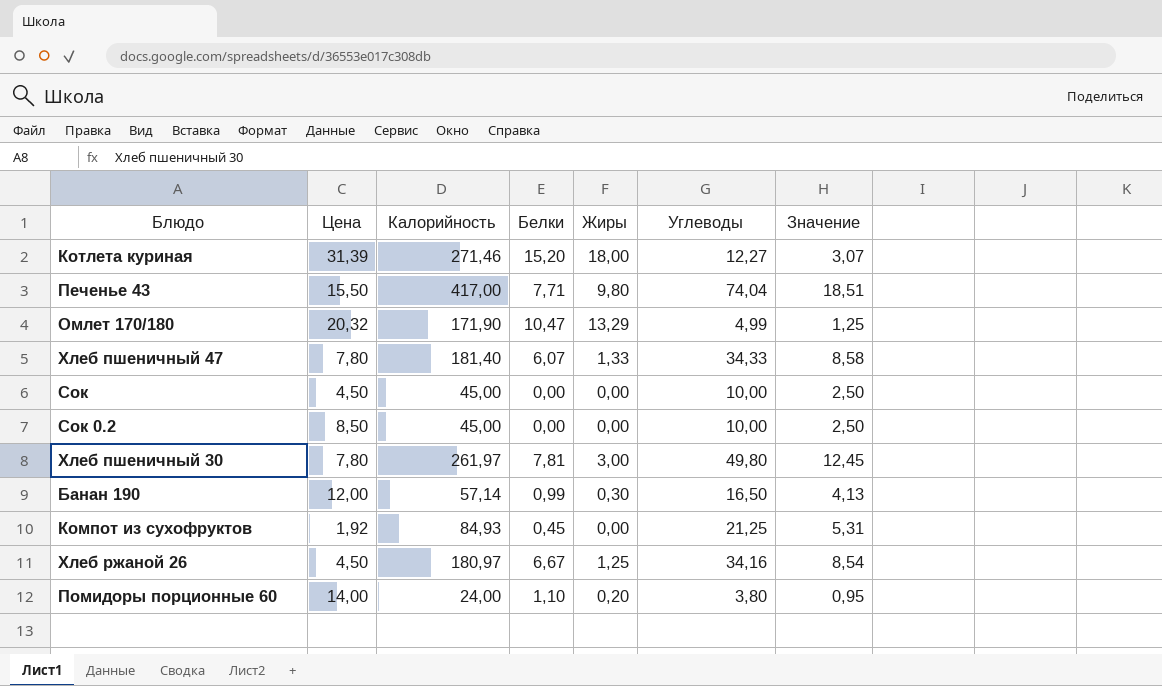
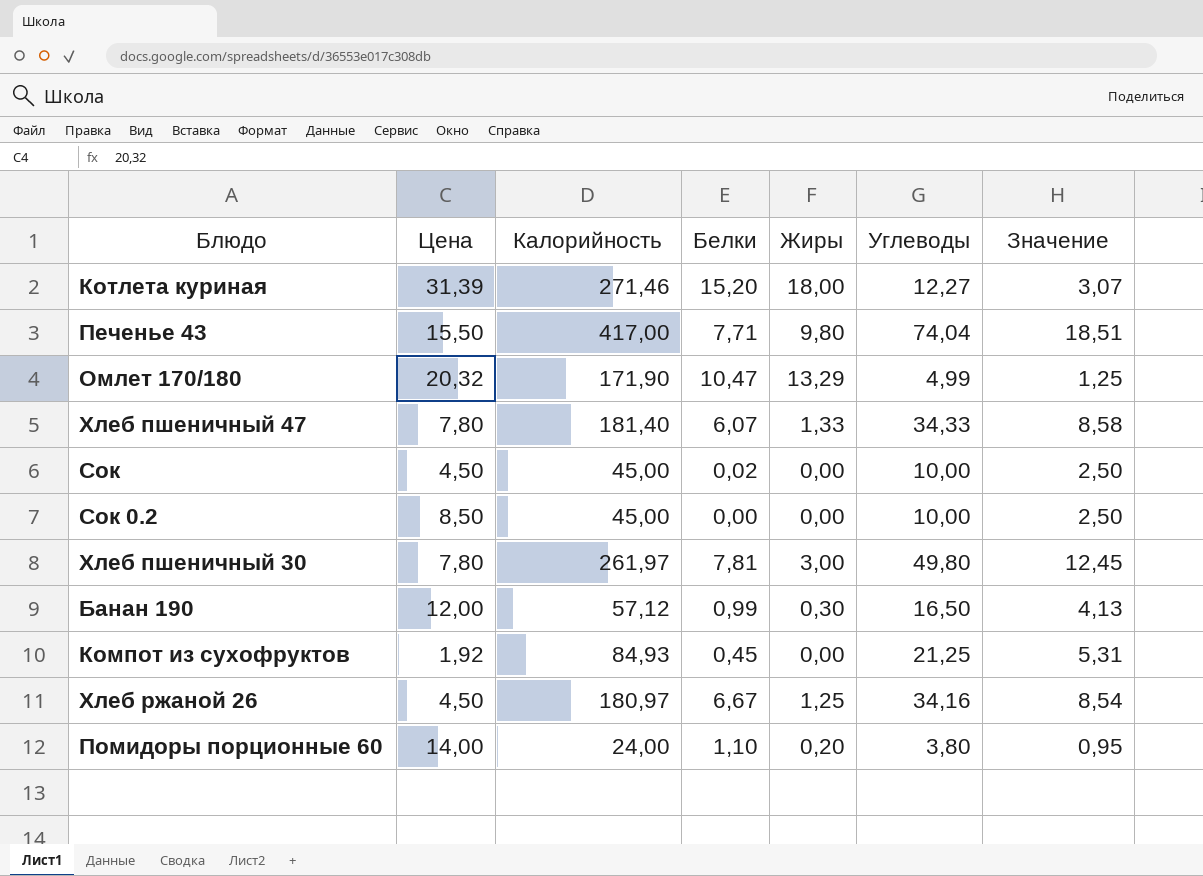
Сок | Белки: 0,00 -> 0,02
Банан 190 | Калорийность: 57,14 -> 57,12

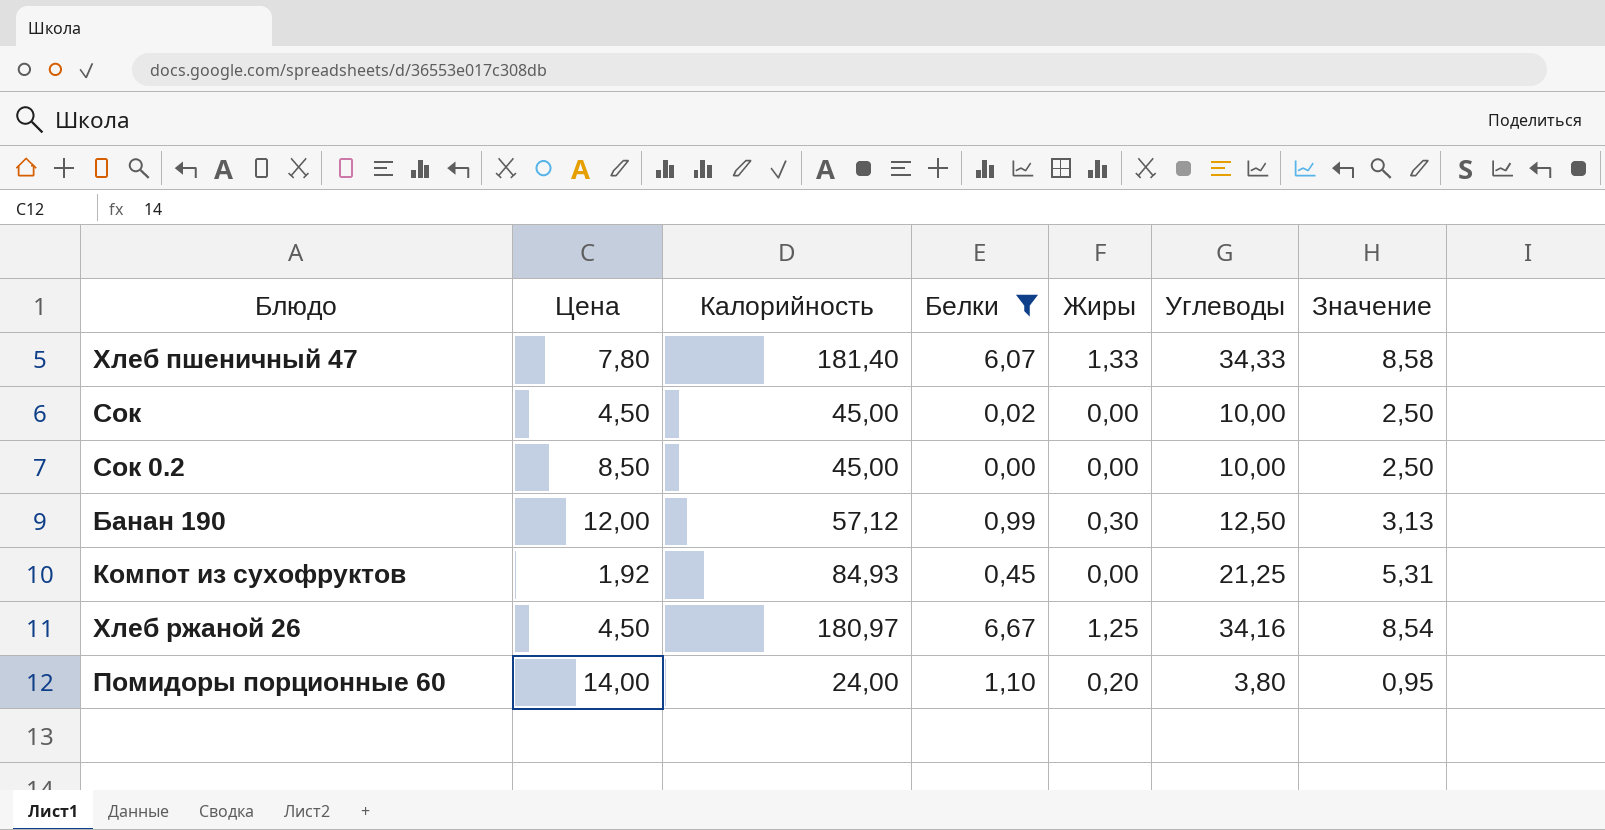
filter: none -> Белки <= 6,67
Банан 190 | Углеводы: 16,50 -> 12,50
Банан 190 | Значение: 4,13 -> 3,13

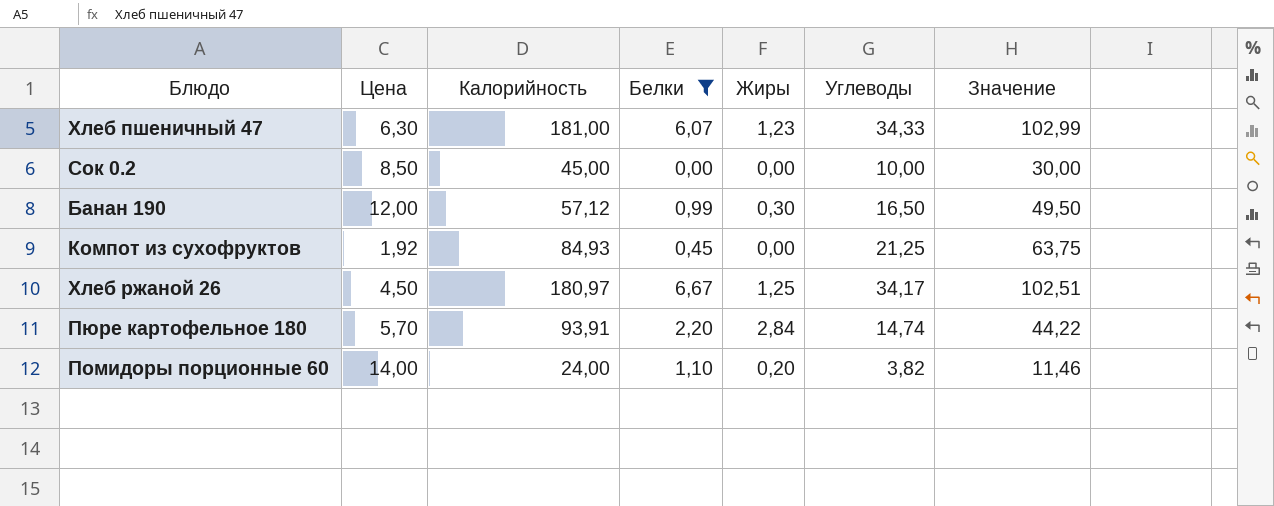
column Значение | formula: [Углеводы] * 0,25 -> [Углеводы] * 3
row Сок: 4,50 | 45,00 | 0,02 | 0,00 | 10,00 | 2,50 -> none
Хлеб пшеничный 47 | Цена: 7,80 -> 6,30
Хлеб пшеничный 47 | Калорийность: 181,40 -> 181,00
Хлеб пшеничный 47 | Жиры: 1,33 -> 1,23
Банан 190 | Углеводы: 12,50 -> 16,50
Хлеб ржаной 26 | Углеводы: 34,16 -> 34,17
row Пюре картофельное 180: none -> 5,70 | 93,91 | 2,20 | 2,84 | 14,74 | 44,22
Помидоры порционные 60 | Углеводы: 3,80 -> 3,82

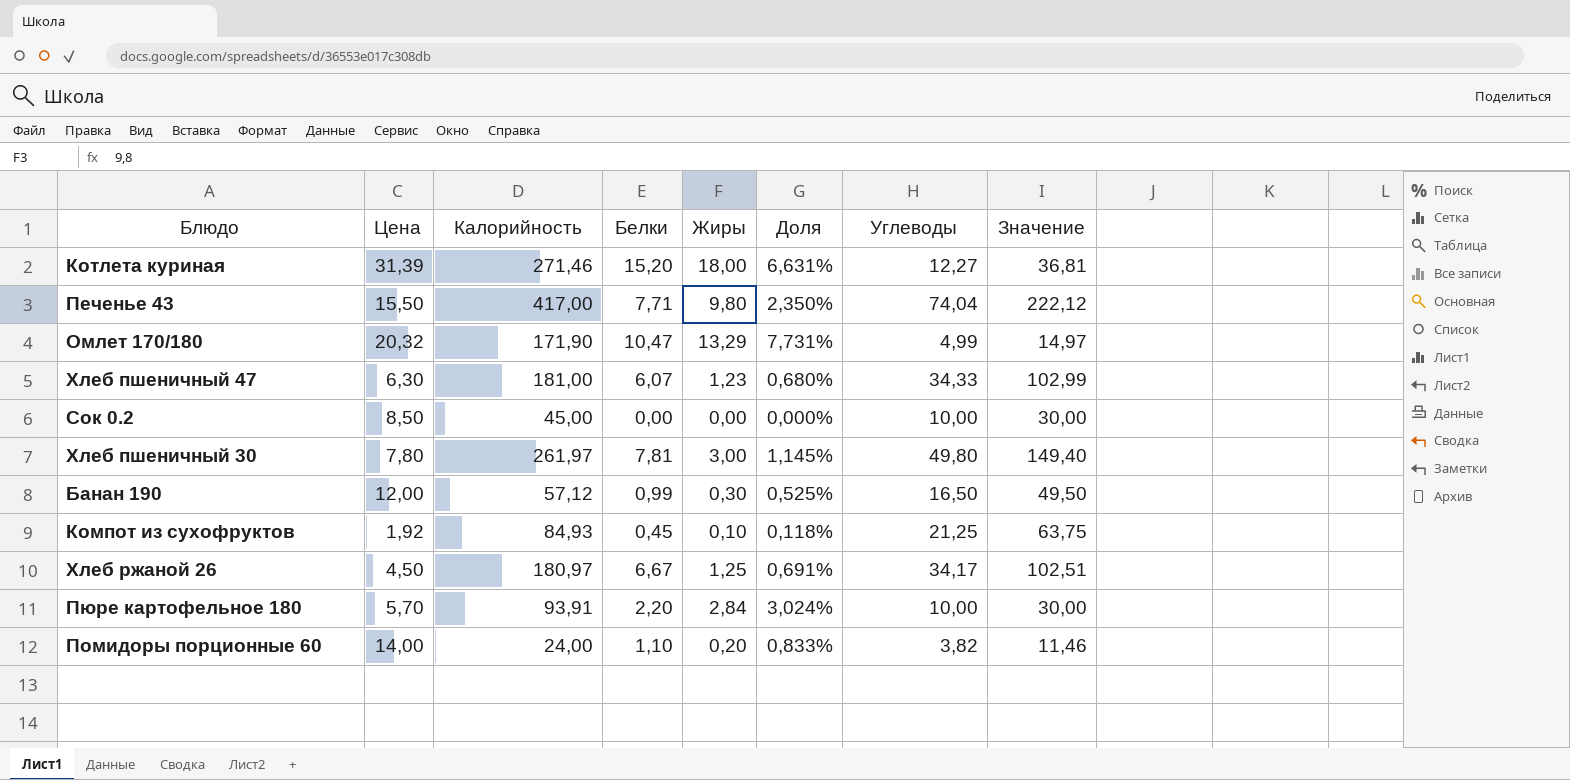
filter: Белки <= 6,67 -> none
column Доля | formula: none -> [Жиры] / [Калорийность]
Компот из сухофруктов | Жиры: 0,00 -> 0,10
Пюре картофельное 180 | Углеводы: 14,74 -> 10,00
Пюре картофельное 180 | Значение: 44,22 -> 30,00

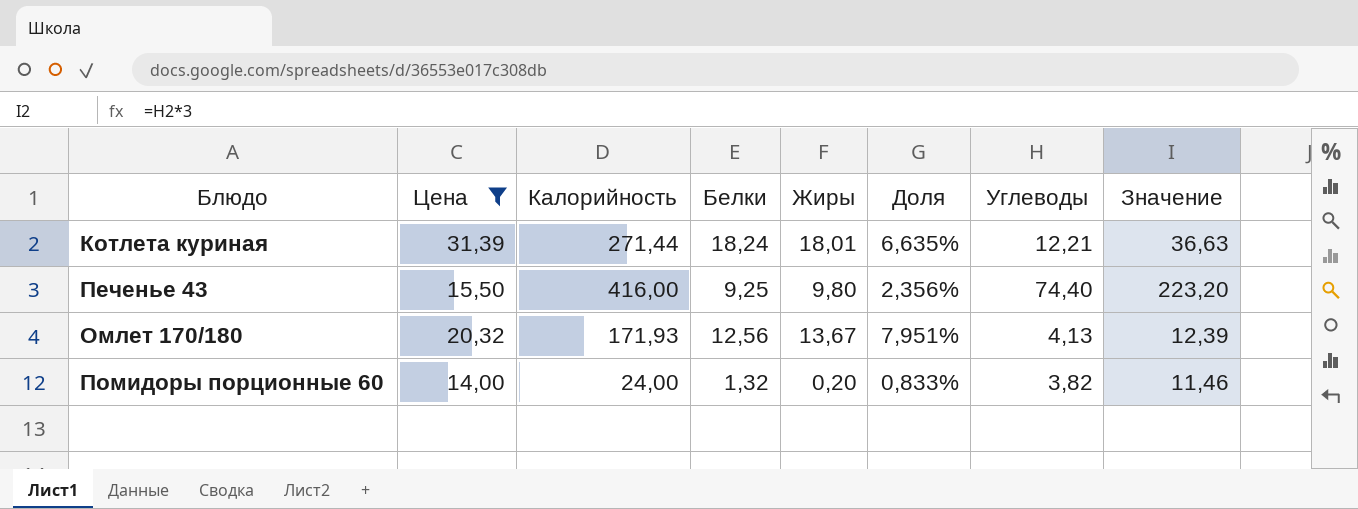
filter: none -> Цена >= 14,00
Котлета куриная | Калорийность: 271,46 -> 271,44
Котлета куриная | Белки: 15,20 -> 18,24
Котлета куриная | Жиры: 18,00 -> 18,01
Котлета куриная | Доля: 6,631% -> 6,635%
Котлета куриная | Углеводы: 12,27 -> 12,21
Котлета куриная | Значение: 36,81 -> 36,63
Печенье 43 | Калорийность: 417,00 -> 416,00
Печенье 43 | Белки: 7,71 -> 9,25
Печенье 43 | Доля: 2,350% -> 2,356%
Печенье 43 | Углеводы: 74,04 -> 74,40
Печенье 43 | Значение: 222,12 -> 223,20
Омлет 170/180 | Калорийность: 171,90 -> 171,93
Омлет 170/180 | Белки: 10,47 -> 12,56
Омлет 170/180 | Жиры: 13,29 -> 13,67
Омлет 170/180 | Доля: 7,731% -> 7,951%
Омлет 170/180 | Углеводы: 4,99 -> 4,13
Омлет 170/180 | Значение: 14,97 -> 12,39
Помидоры порционные 60 | Белки: 1,10 -> 1,32

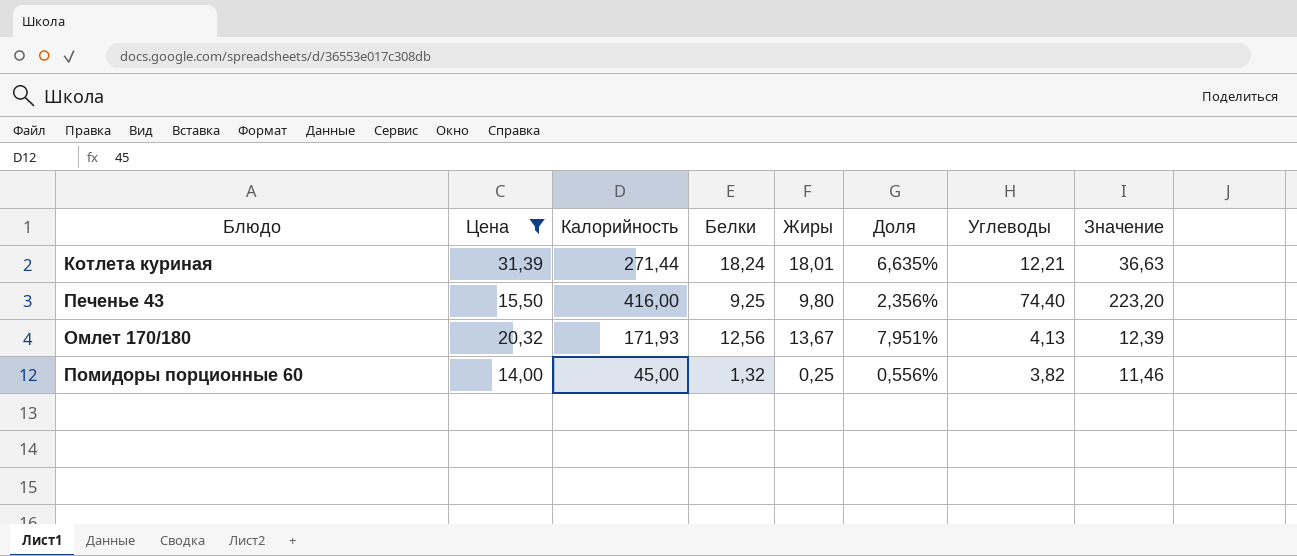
Помидоры порционные 60 | Калорийность: 24,00 -> 45,00
Помидоры порционные 60 | Жиры: 0,20 -> 0,25
Помидоры порционные 60 | Доля: 0,833% -> 0,556%

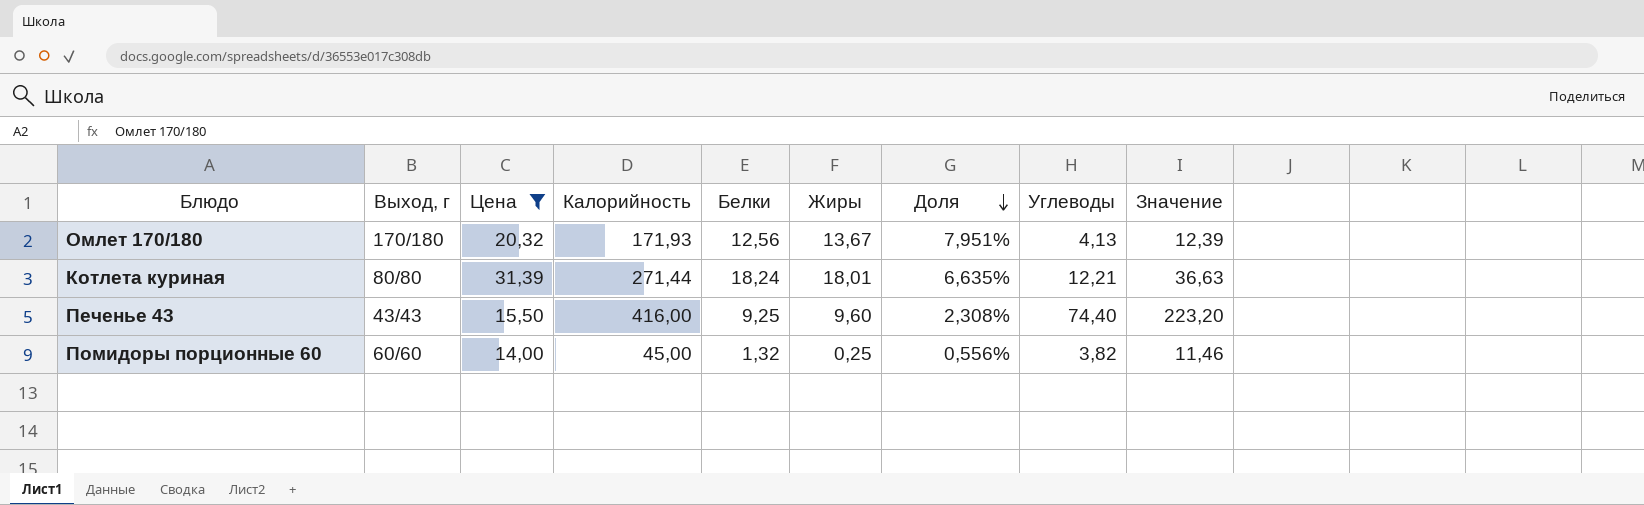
row order: none -> Доля descending
column Выход, г | position: none -> 2
Печенье 43 | Жиры: 9,80 -> 9,60
Печенье 43 | Доля: 2,356% -> 2,308%

